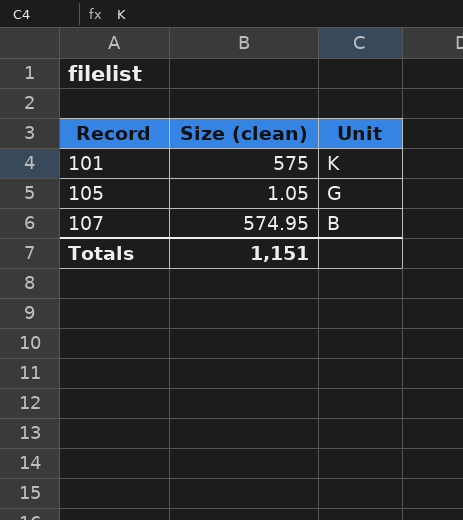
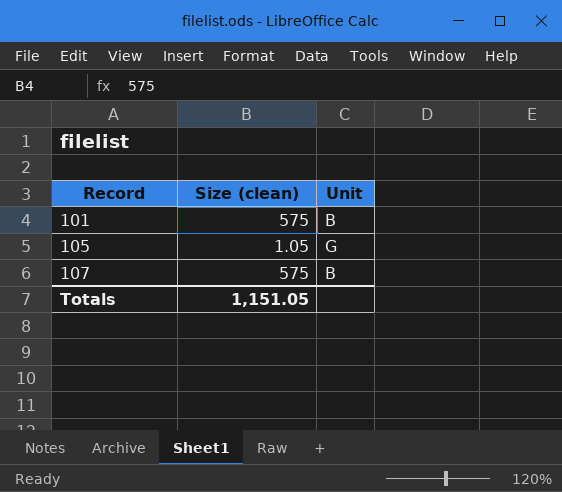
101 | Unit: K -> B
107 | Size (clean): 574.95 -> 575
Totals | Size (clean): 1,151 -> 1,151.05

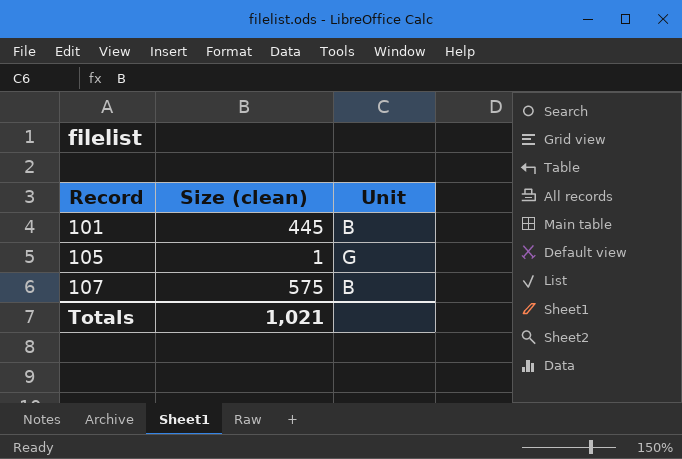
101 | Size (clean): 575 -> 445
105 | Size (clean): 1.05 -> 1
Totals | Size (clean): 1,151.05 -> 1,021

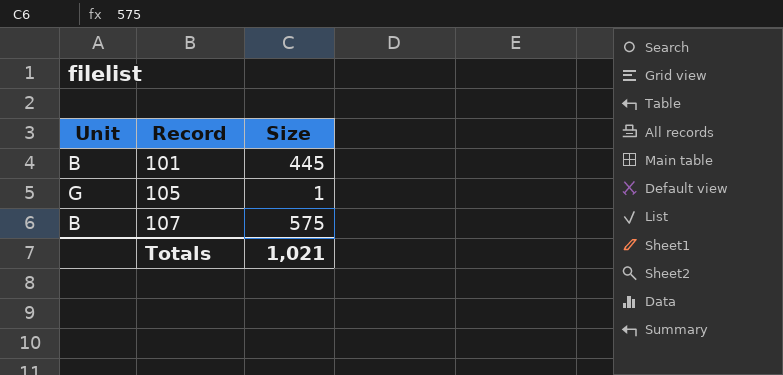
column Unit | position: 3 -> 1
column name: Size (clean) -> Size

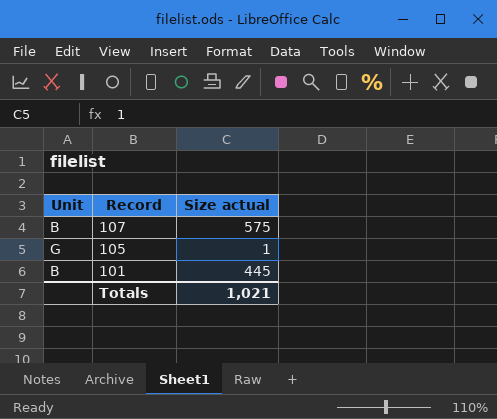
row order: Record ascending -> Record descending
column name: Size -> Size actual

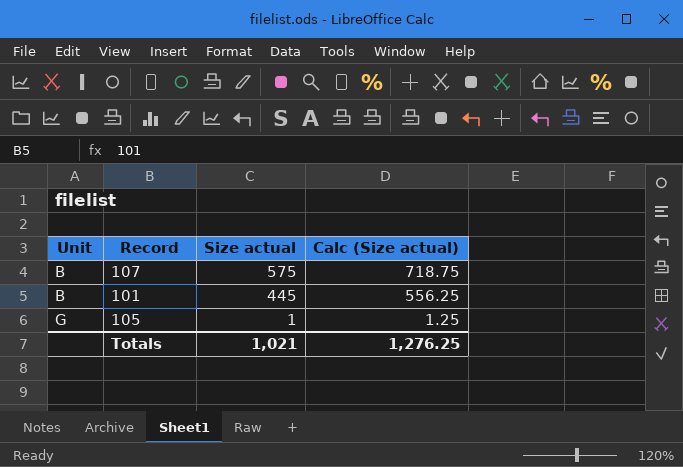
row order: Record descending -> Unit ascending
column Calc (Size actual) | formula: none -> [Size actual] * 1.25

